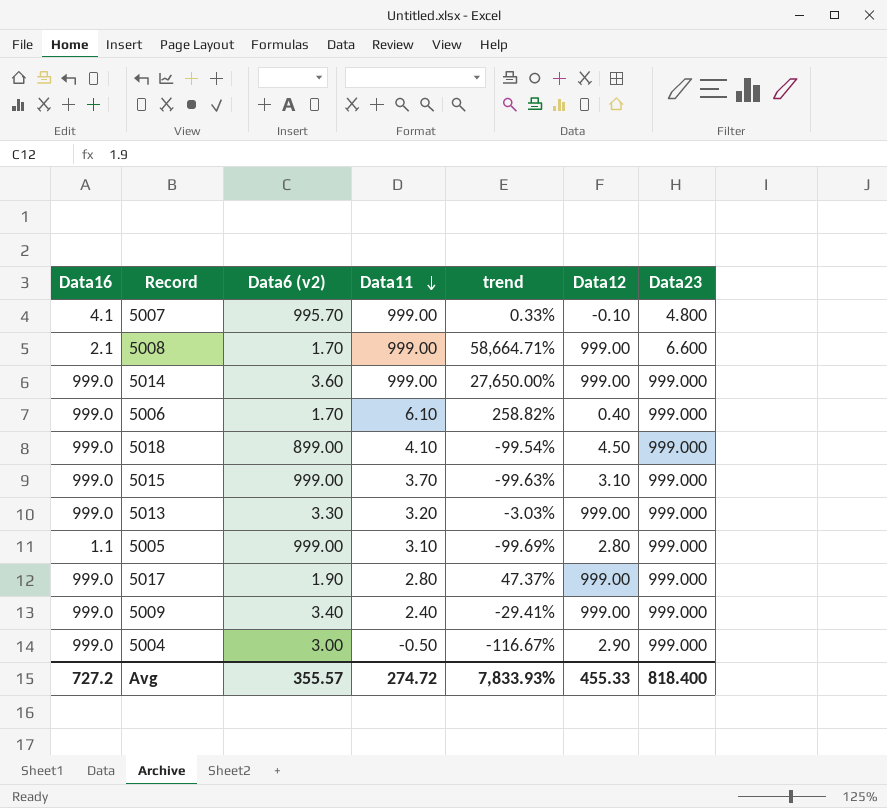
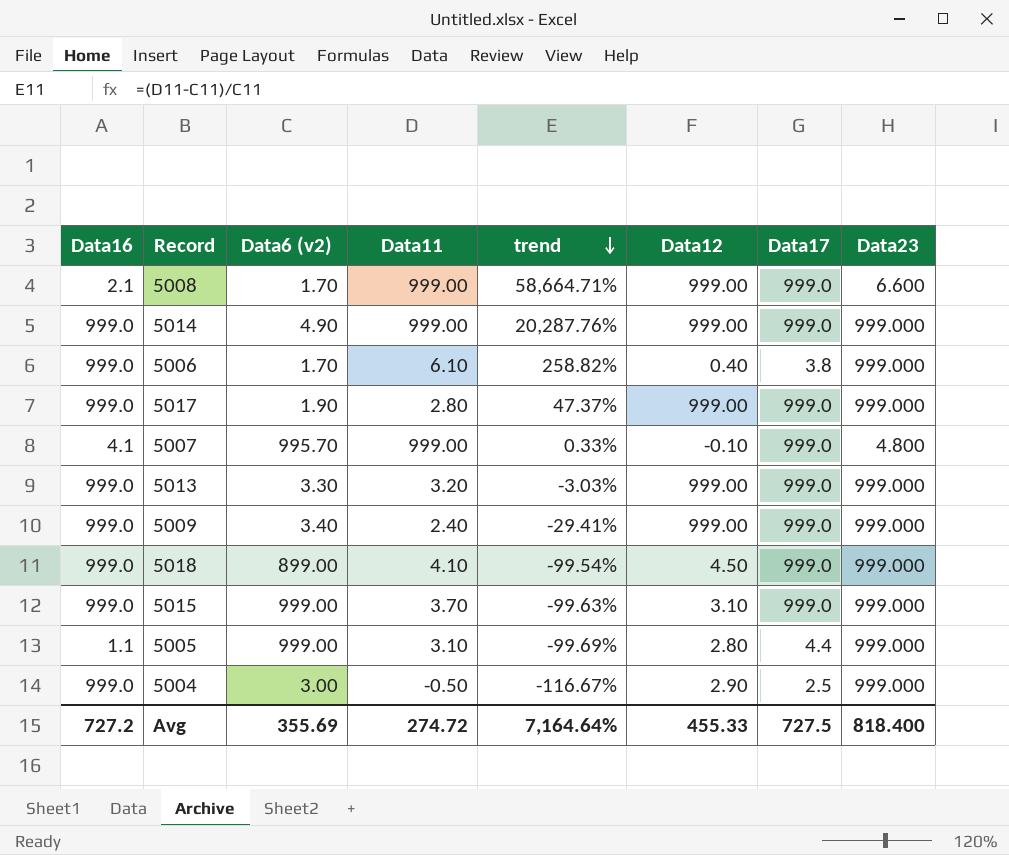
row order: Data11 descending -> trend descending
column Data17 | position: none -> 7
5014 | Data6 (v2): 3.60 -> 4.90
5014 | trend: 27,650.00% -> 20,287.76%
Avg | Data6 (v2): 355.57 -> 355.69
Avg | trend: 7,833.93% -> 7,164.64%

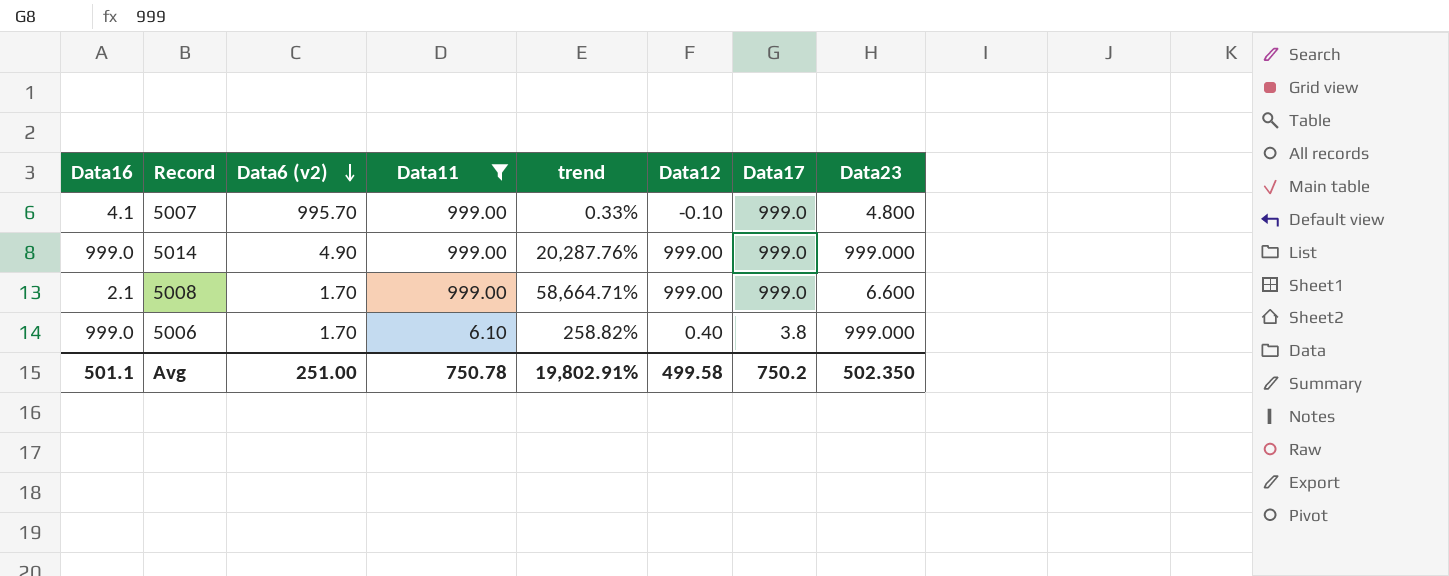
filter: none -> Data11 >= 6.10
row order: trend descending -> Data6 (v2) descending
Avg | Data16: 727.2 -> 501.1
Avg | Data6 (v2): 355.69 -> 251.00
Avg | Data11: 274.72 -> 750.78
Avg | trend: 7,164.64% -> 19,802.91%
Avg | Data12: 455.33 -> 499.58
Avg | Data17: 727.5 -> 750.2
Avg | Data23: 818.400 -> 502.350

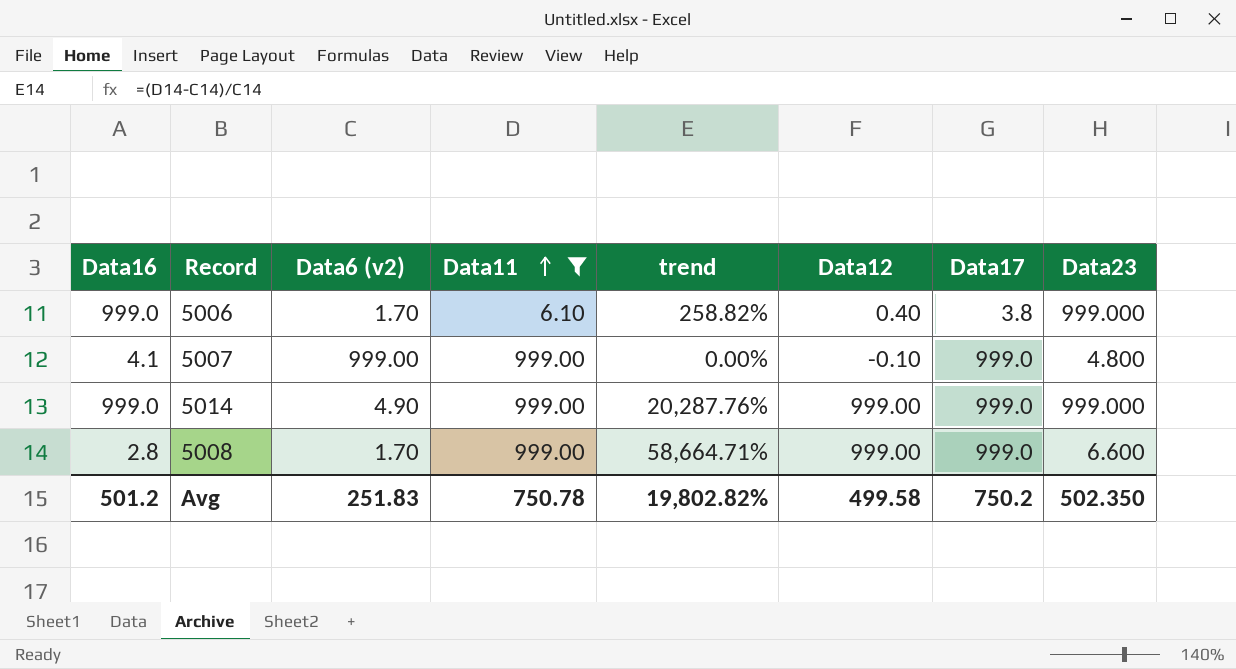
row order: Data6 (v2) descending -> Data11 ascending
5007 | Data6 (v2): 995.70 -> 999.00
5007 | trend: 0.33% -> 0.00%
5008 | Data16: 2.1 -> 2.8
Avg | Data16: 501.1 -> 501.2
Avg | Data6 (v2): 251.00 -> 251.83
Avg | trend: 19,802.91% -> 19,802.82%

